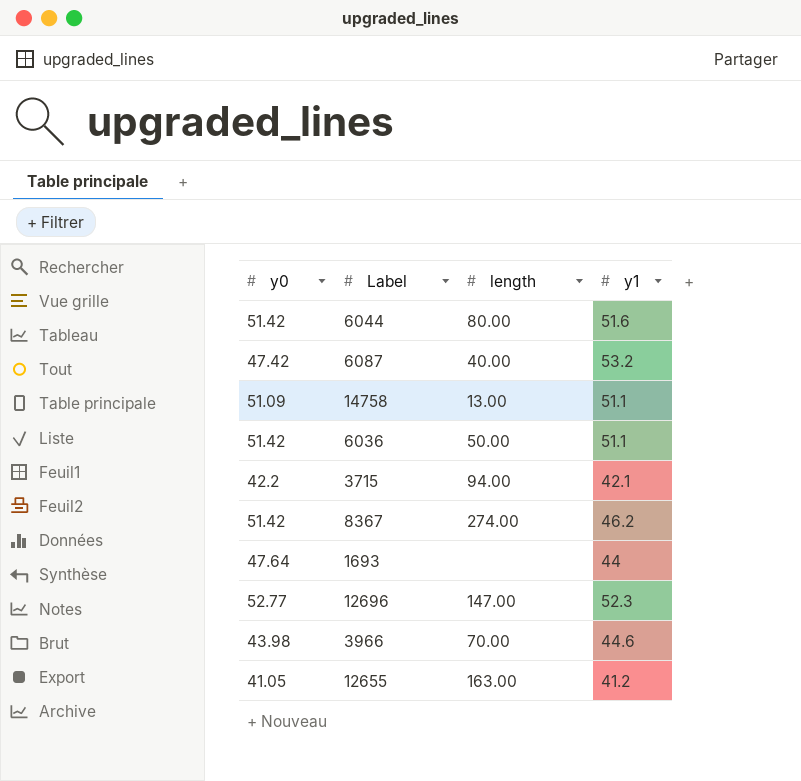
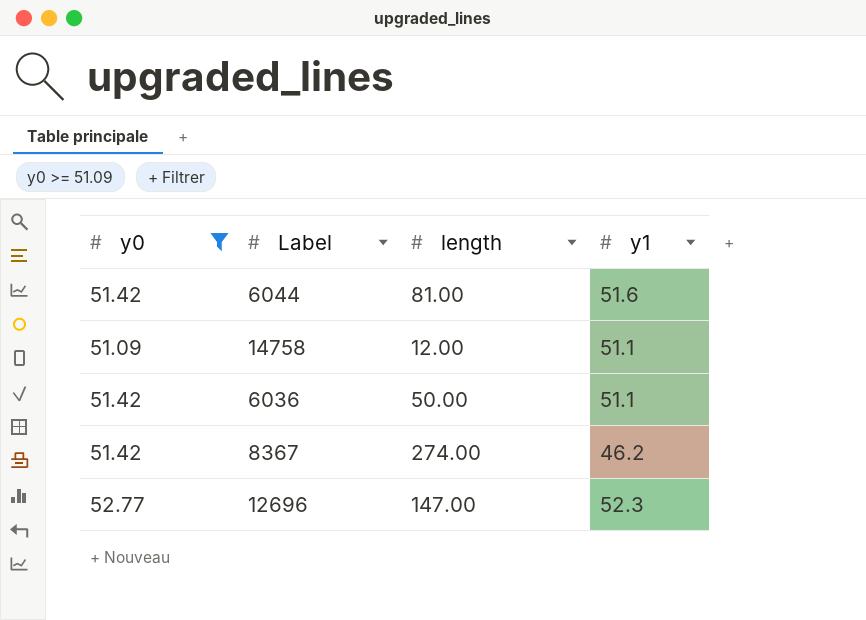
filter: none -> y0 >= 51.09
6044 | length: 80.00 -> 81.00
14758 | length: 13.00 -> 12.00

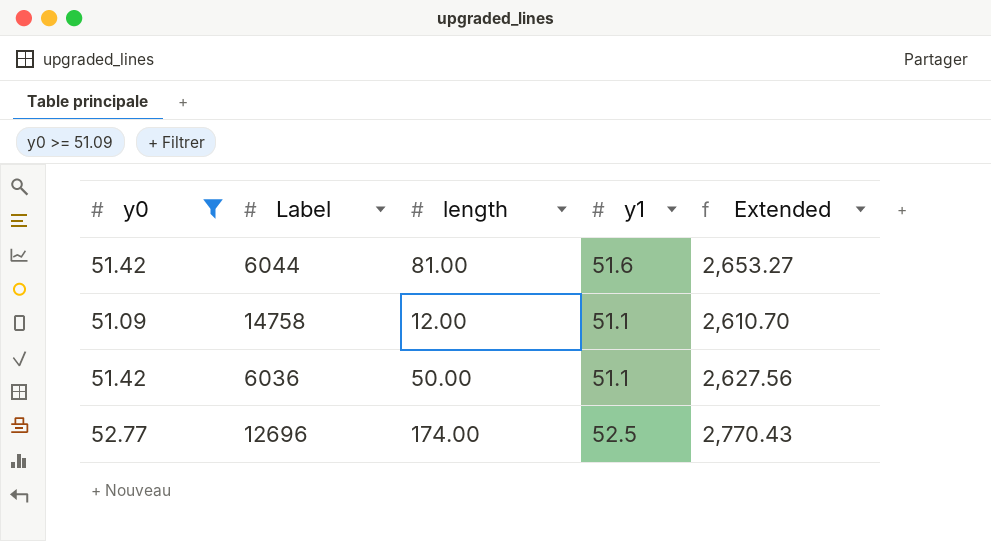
column Extended | formula: none -> [y0] * [y1]
row 8367: 51.42 | 274.00 | 46.2 -> none
12696 | length: 147.00 -> 174.00
12696 | y1: 52.3 -> 52.5

